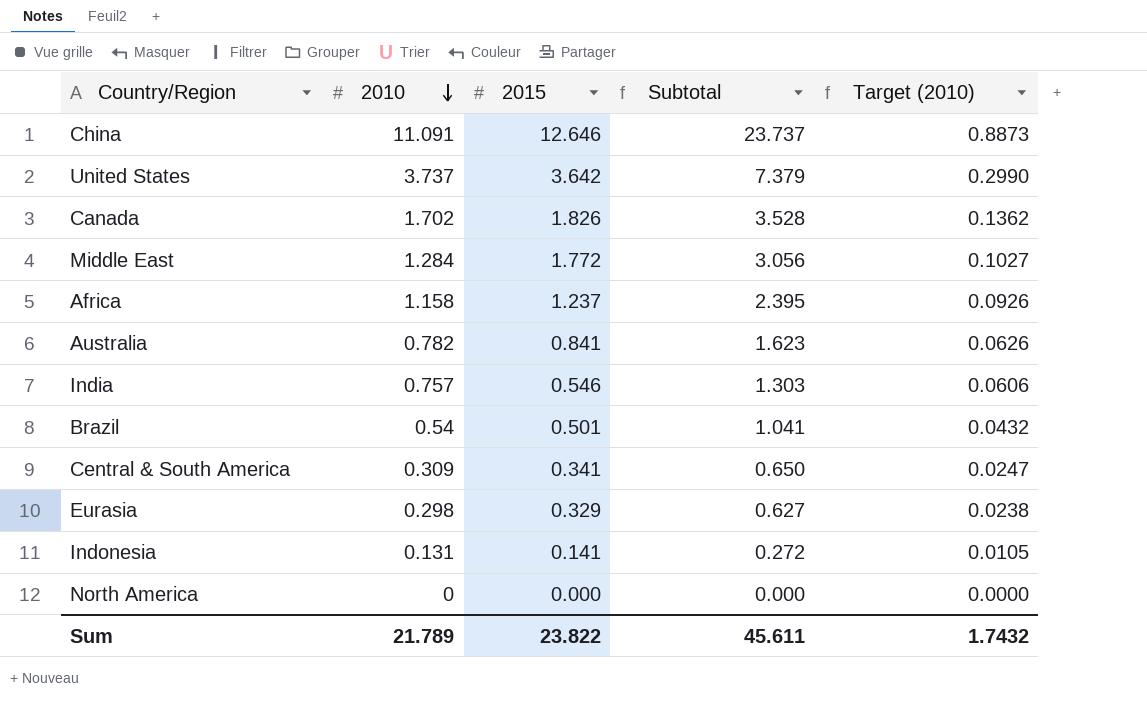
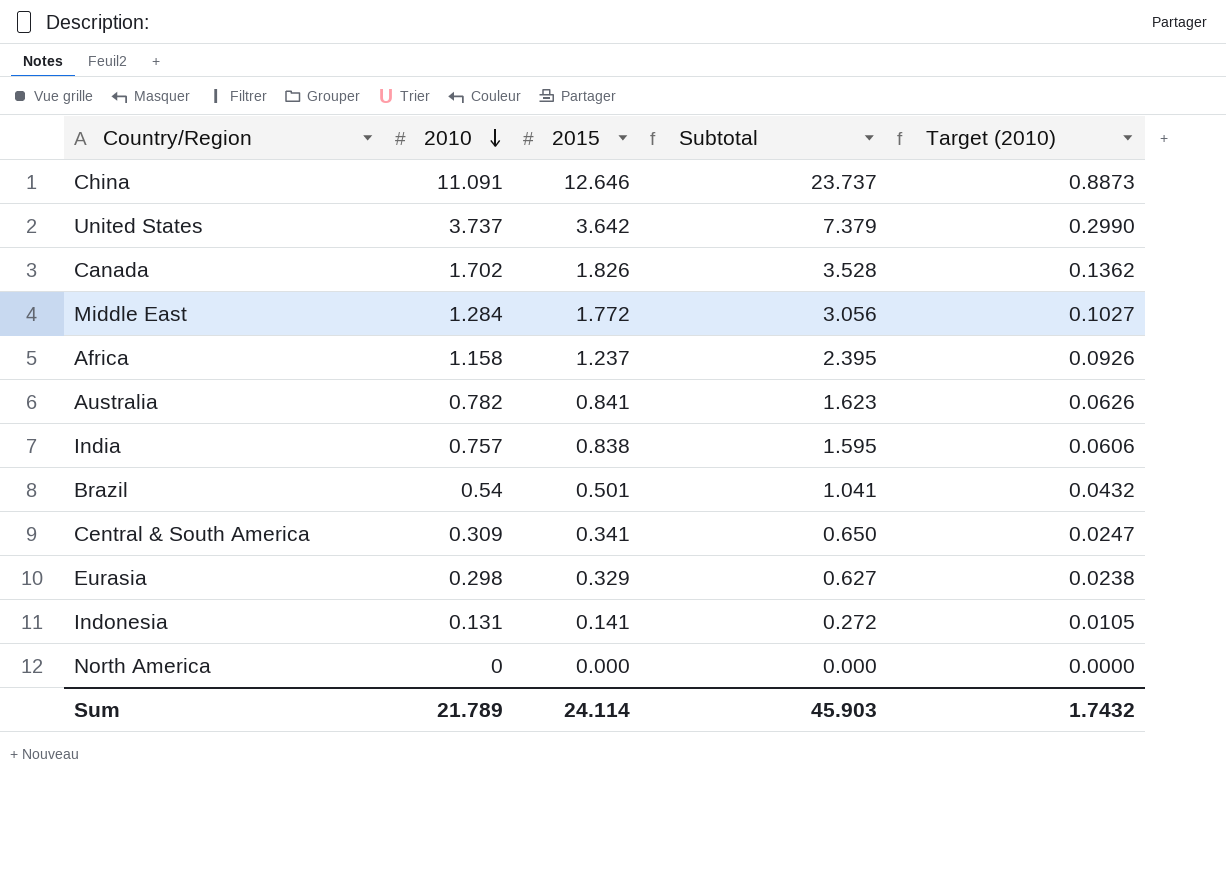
India | 2015: 0.546 -> 0.838
India | Subtotal: 1.303 -> 1.595
Sum | 2015: 23.822 -> 24.114
Sum | Subtotal: 45.611 -> 45.903

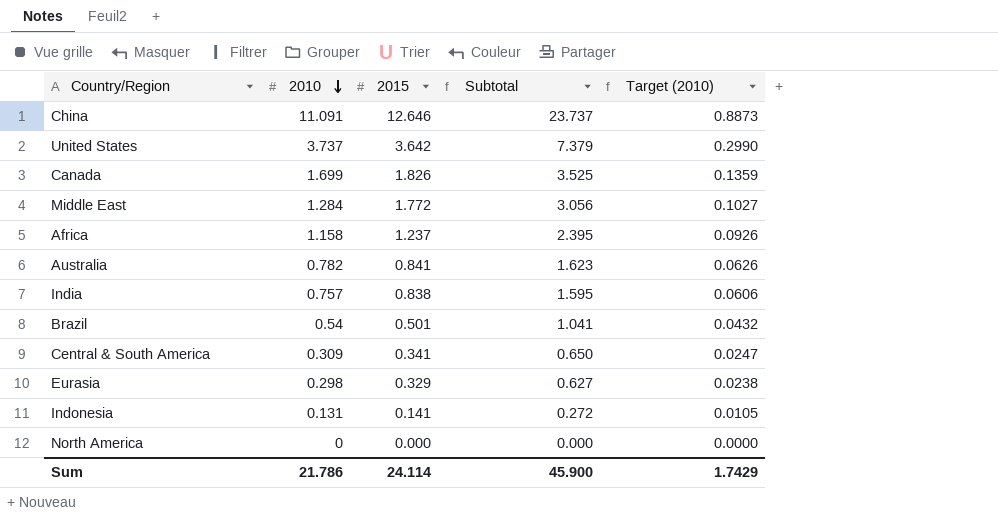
Canada | 2010: 1.702 -> 1.699
Canada | Subtotal: 3.528 -> 3.525
Canada | Target (2010): 0.1362 -> 0.1359
Sum | 2010: 21.789 -> 21.786
Sum | Subtotal: 45.903 -> 45.900
Sum | Target (2010): 1.7432 -> 1.7429

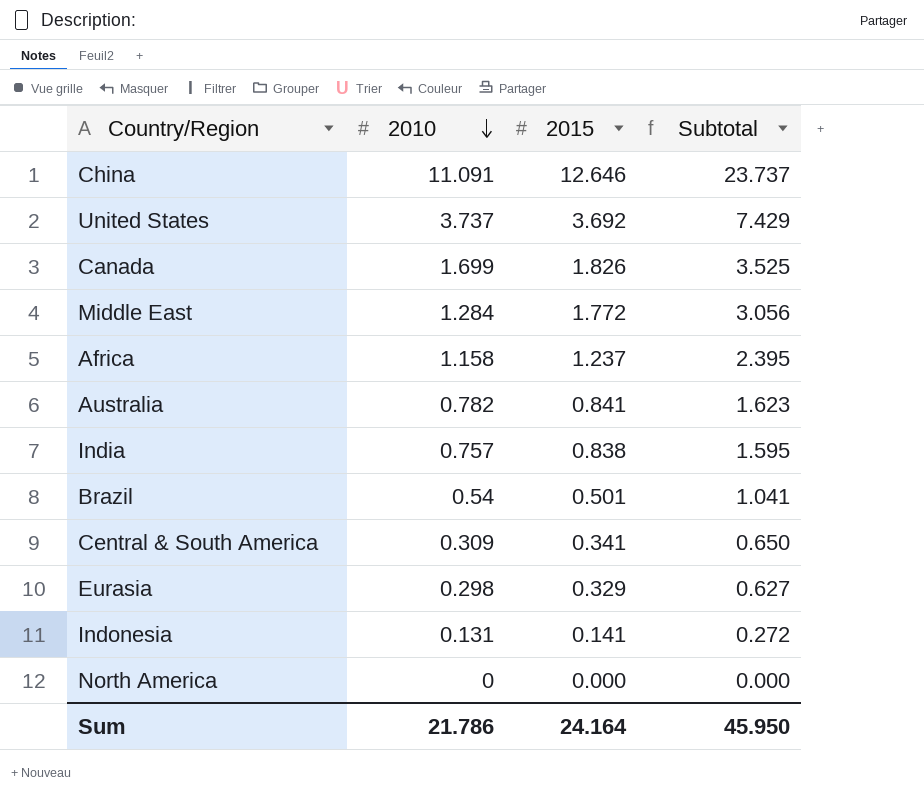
column Target (2010) | formula: [2010] * 0.08 -> none
United States | 2015: 3.642 -> 3.692
United States | Subtotal: 7.379 -> 7.429
Sum | 2015: 24.114 -> 24.164
Sum | Subtotal: 45.900 -> 45.950

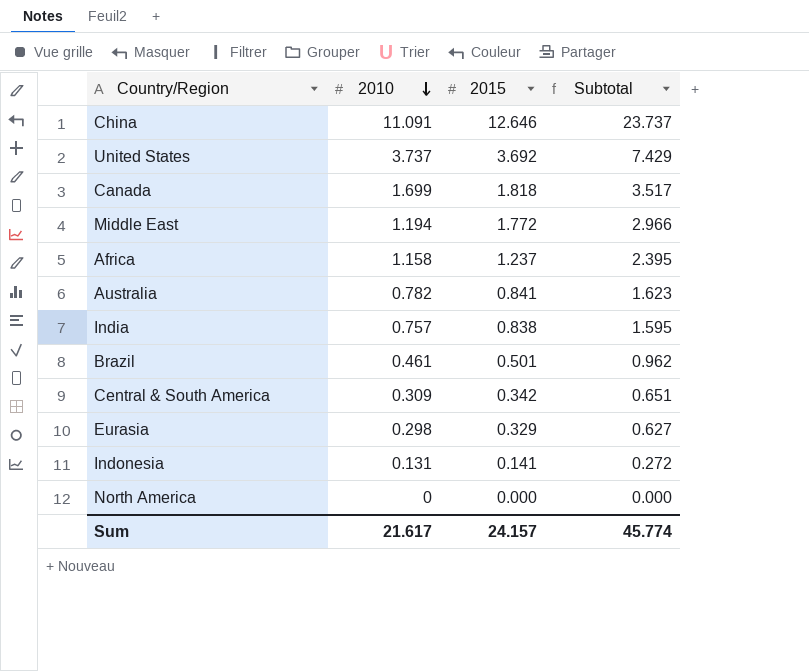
Canada | 2015: 1.826 -> 1.818
Canada | Subtotal: 3.525 -> 3.517
Middle East | 2010: 1.284 -> 1.194
Middle East | Subtotal: 3.056 -> 2.966
Brazil | 2010: 0.54 -> 0.461
Brazil | Subtotal: 1.041 -> 0.962
Central & South America | 2015: 0.341 -> 0.342
Central & South America | Subtotal: 0.650 -> 0.651
Sum | 2010: 21.786 -> 21.617
Sum | 2015: 24.164 -> 24.157
Sum | Subtotal: 45.950 -> 45.774

